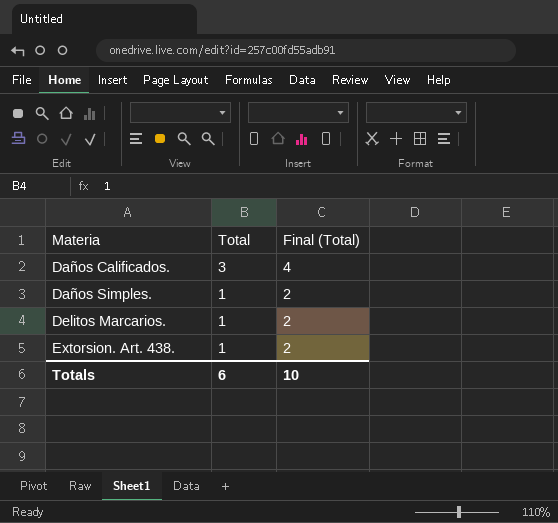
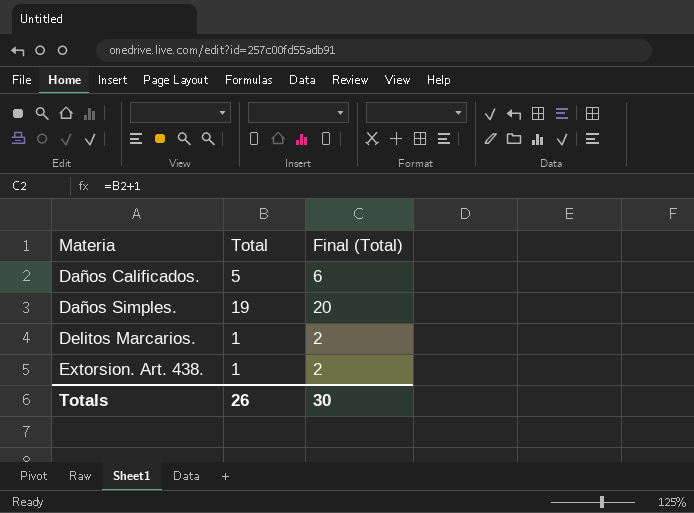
Daños Calificados. | Total: 3 -> 5
Daños Calificados. | Final (Total): 4 -> 6
Daños Simples. | Total: 1 -> 19
Daños Simples. | Final (Total): 2 -> 20
Totals | Total: 6 -> 26
Totals | Final (Total): 10 -> 30

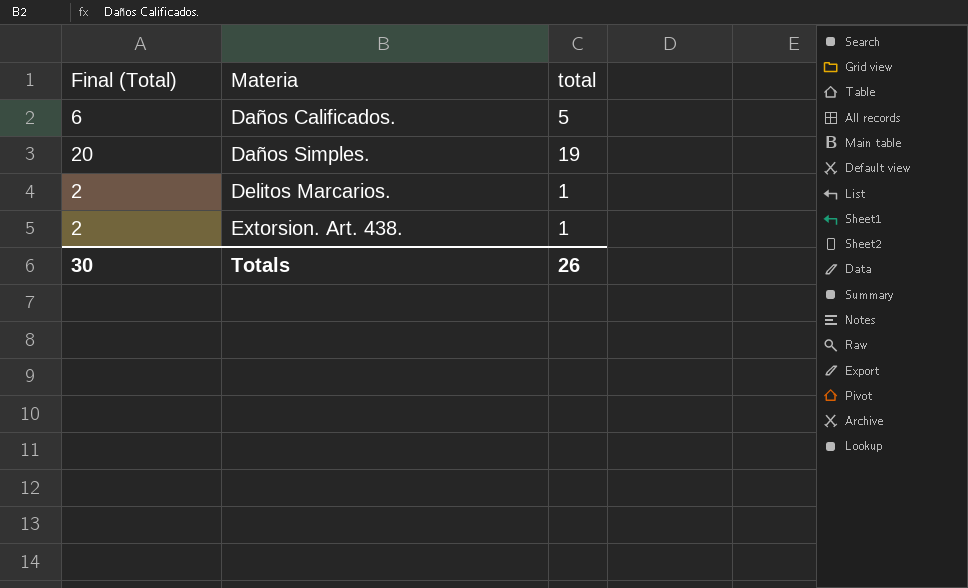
column Final (Total) | position: 3 -> 1
column name: Total -> total

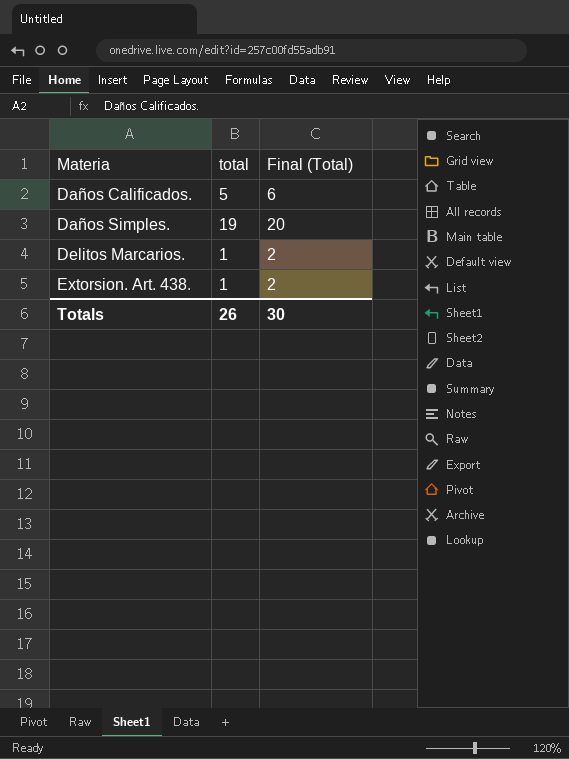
column Final (Total) | position: 1 -> 3

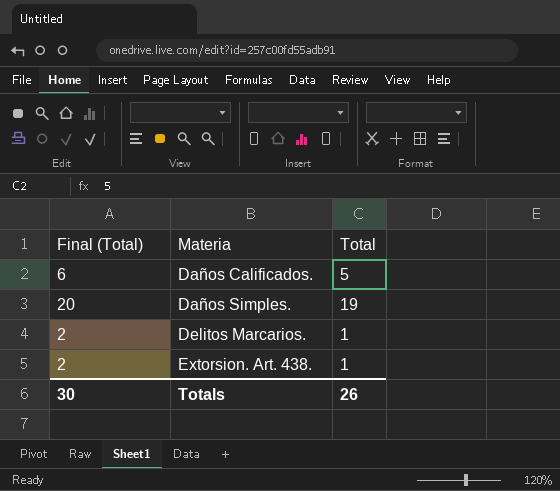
column Final (Total) | position: 3 -> 1
column name: total -> Total

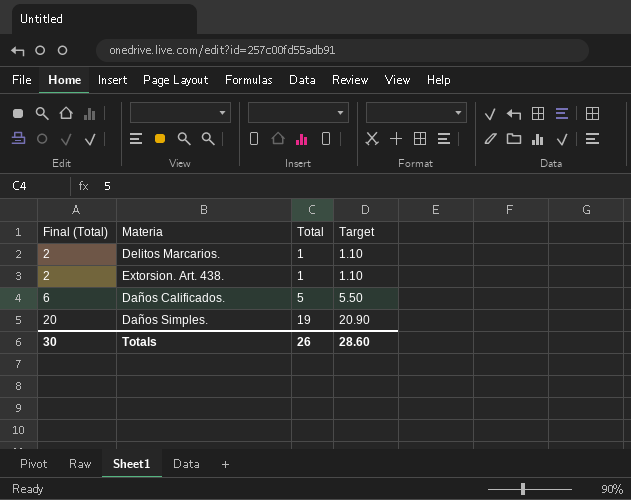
row order: Materia ascending -> Final (Total) ascending
column Target | formula: none -> [Total] * 1.1

